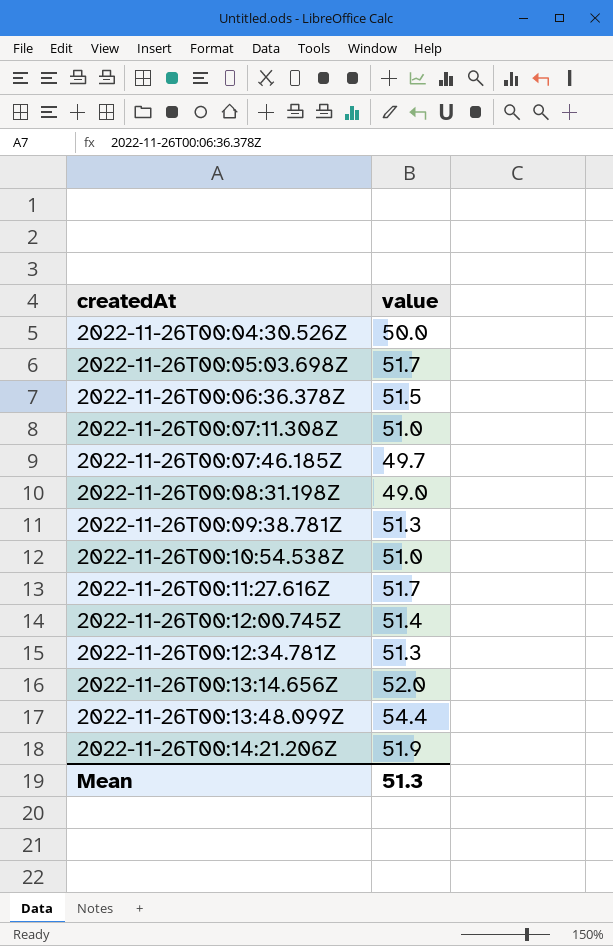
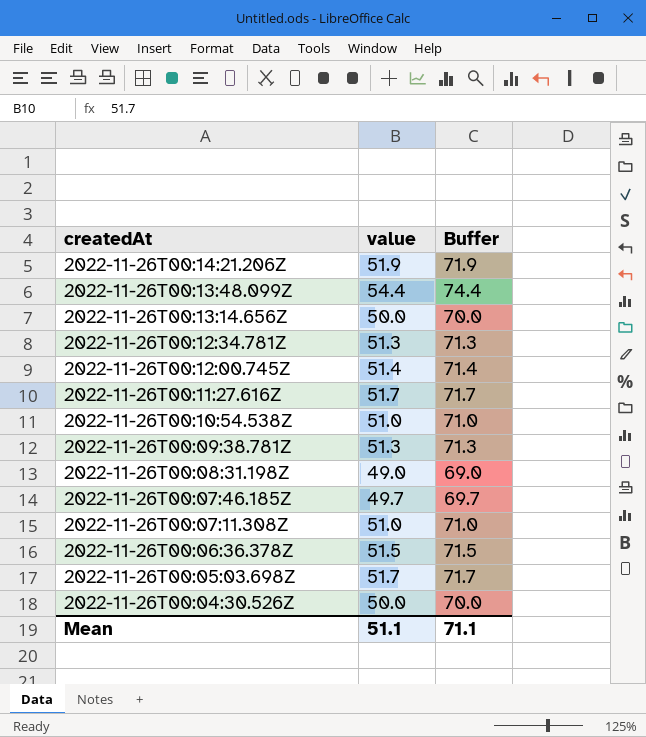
row order: createdAt ascending -> createdAt descending
column Buffer | formula: none -> [value] + 20
2022-11-26T00:13:14.656Z | value: 52.0 -> 50.0
Mean | value: 51.3 -> 51.1

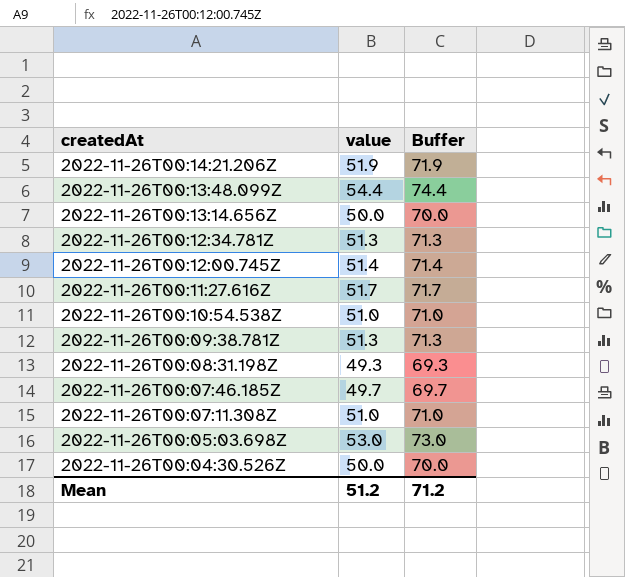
row 2022-11-26T00:06:36.378Z: 51.5 | 71.5 -> none
2022-11-26T00:08:31.198Z | value: 49.0 -> 49.3
2022-11-26T00:08:31.198Z | Buffer: 69.0 -> 69.3
2022-11-26T00:05:03.698Z | value: 51.7 -> 53.0
2022-11-26T00:05:03.698Z | Buffer: 71.7 -> 73.0
Mean | value: 51.1 -> 51.2
Mean | Buffer: 71.1 -> 71.2

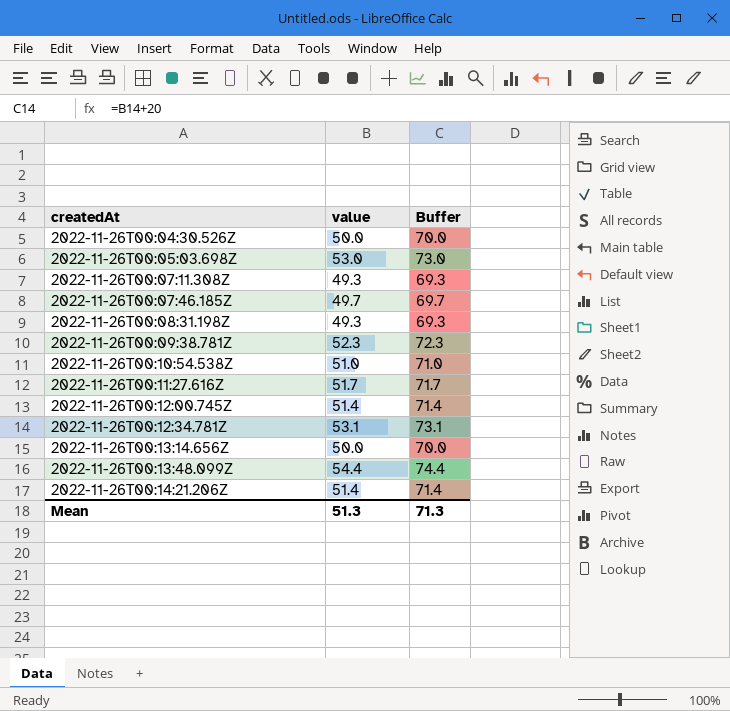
row order: createdAt descending -> createdAt ascending
2022-11-26T00:07:11.308Z | value: 51.0 -> 49.3
2022-11-26T00:07:11.308Z | Buffer: 71.0 -> 69.3
2022-11-26T00:09:38.781Z | value: 51.3 -> 52.3
2022-11-26T00:09:38.781Z | Buffer: 71.3 -> 72.3
2022-11-26T00:12:34.781Z | value: 51.3 -> 53.1
2022-11-26T00:12:34.781Z | Buffer: 71.3 -> 73.1
2022-11-26T00:14:21.206Z | value: 51.9 -> 51.4
2022-11-26T00:14:21.206Z | Buffer: 71.9 -> 71.4
Mean | value: 51.2 -> 51.3
Mean | Buffer: 71.2 -> 71.3

